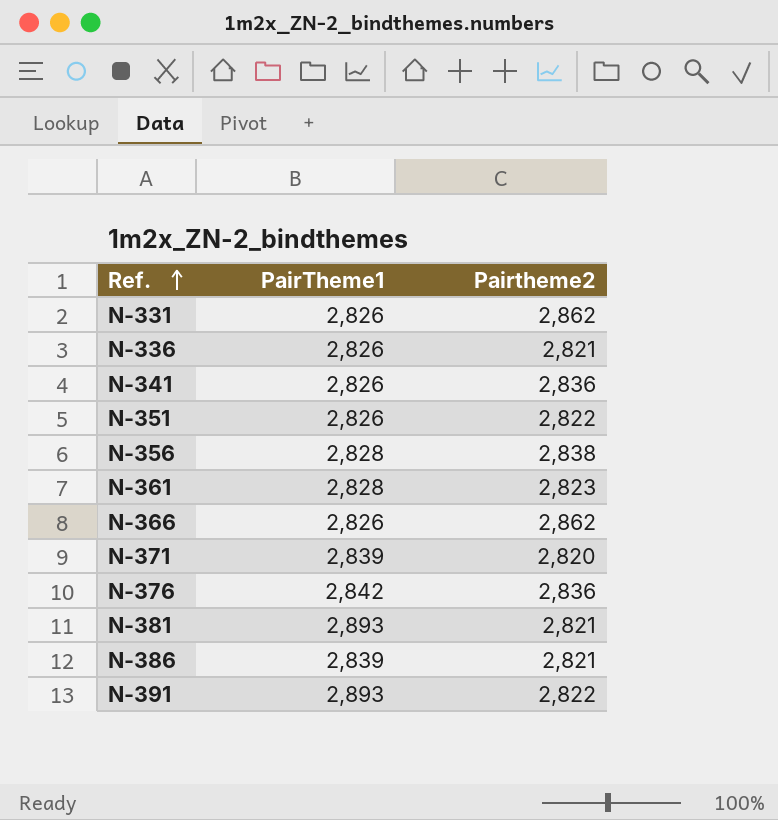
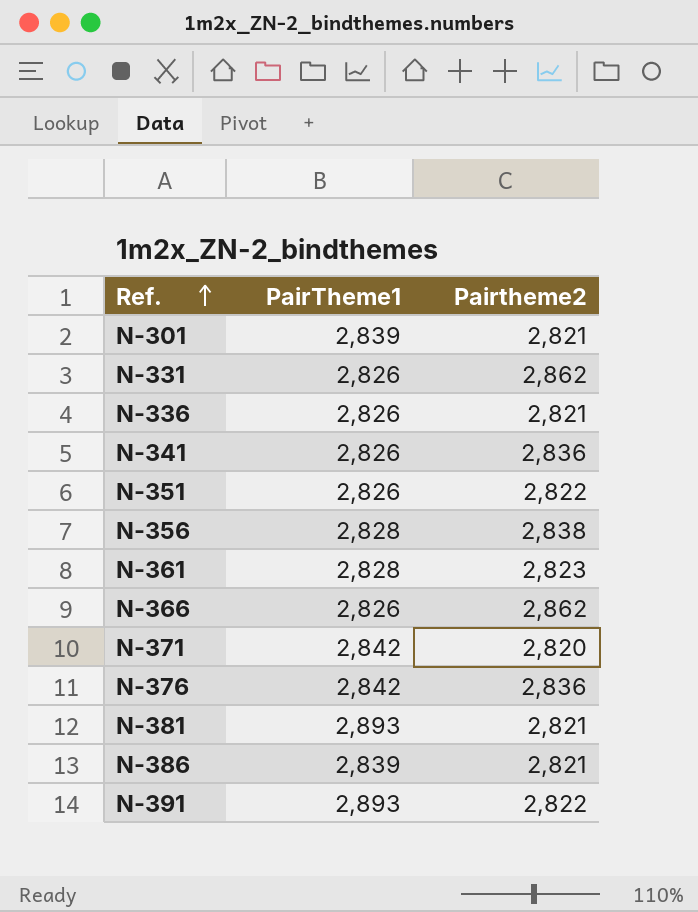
row N-301: none -> 2,839 | 2,821
N-371 | PairTheme1: 2,839 -> 2,842

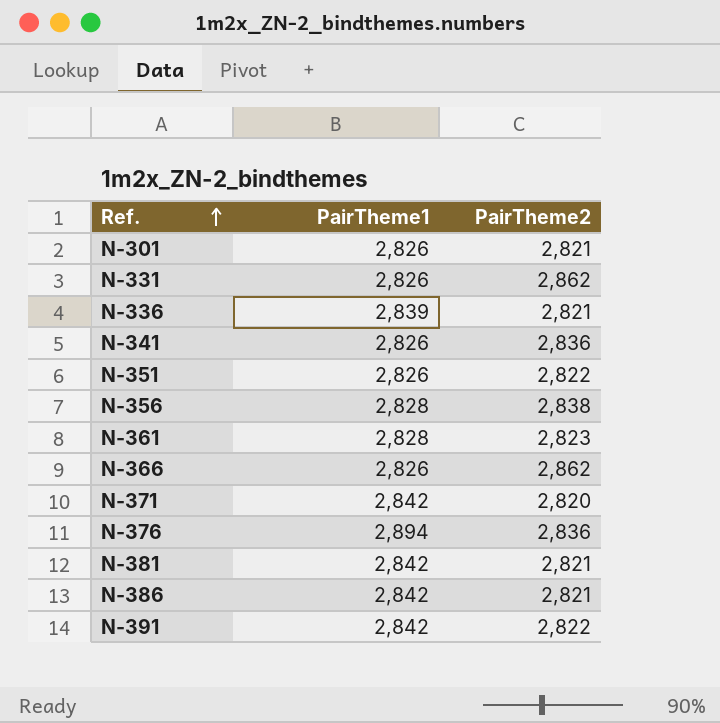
column name: Pairtheme2 -> PairTheme2
N-301 | PairTheme1: 2,839 -> 2,826
N-336 | PairTheme1: 2,826 -> 2,839
N-376 | PairTheme1: 2,842 -> 2,894
N-381 | PairTheme1: 2,893 -> 2,842
N-386 | PairTheme1: 2,839 -> 2,842
N-391 | PairTheme1: 2,893 -> 2,842

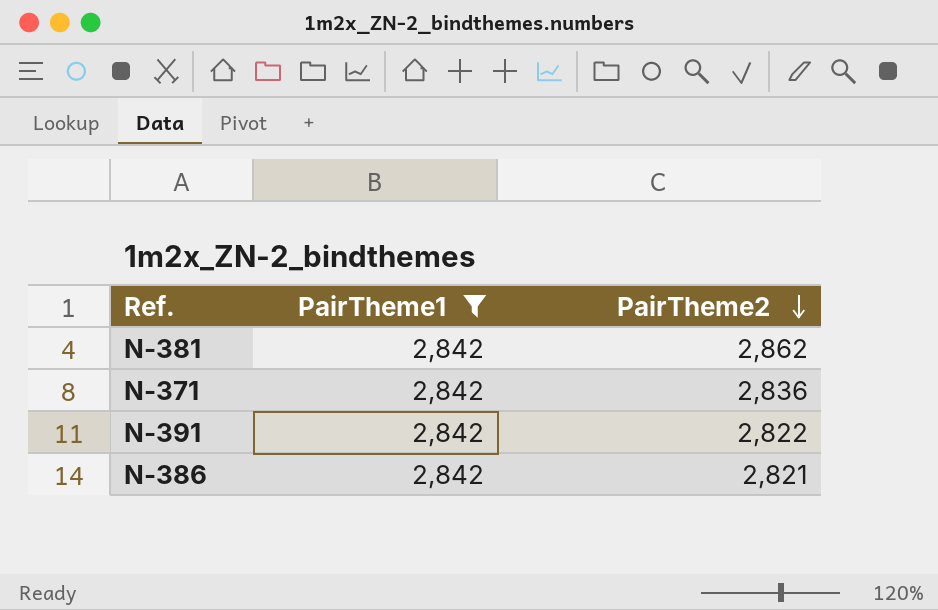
filter: none -> PairTheme1 = 2,842
row order: Ref. ascending -> PairTheme2 descending
N-381 | PairTheme2: 2,821 -> 2,862
N-371 | PairTheme2: 2,820 -> 2,836

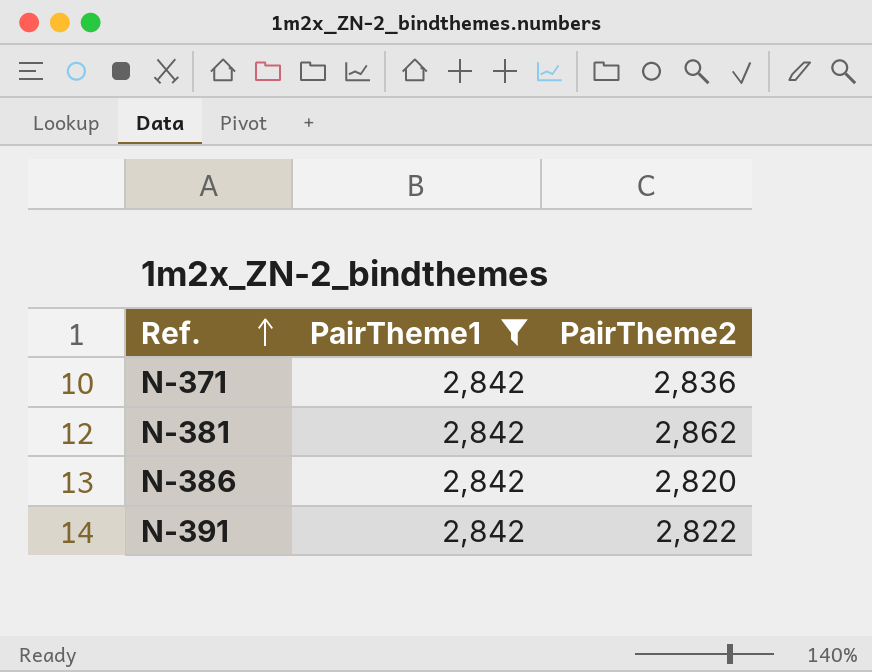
row order: PairTheme2 descending -> Ref. ascending
N-386 | PairTheme2: 2,821 -> 2,820

